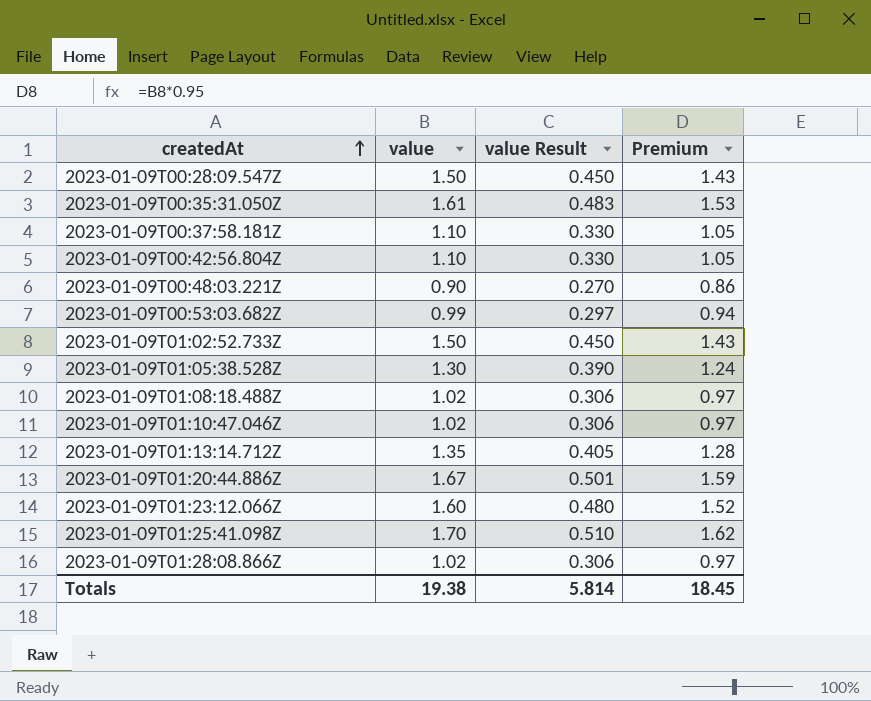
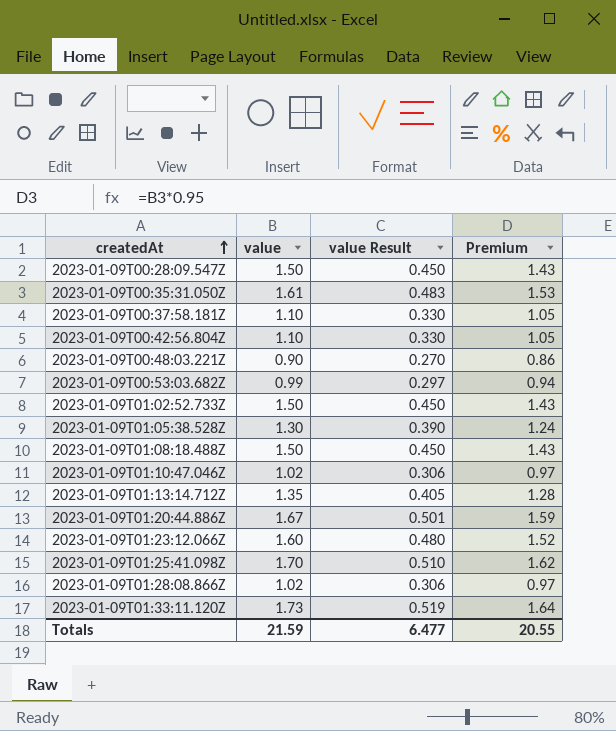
2023-01-09T01:08:18.488Z | value: 1.02 -> 1.50
2023-01-09T01:08:18.488Z | value Result: 0.306 -> 0.450
2023-01-09T01:08:18.488Z | Premium: 0.97 -> 1.43
row 2023-01-09T01:33:11.120Z: none -> 1.73 | 0.519 | 1.64
Totals | value: 19.38 -> 21.59
Totals | value Result: 5.814 -> 6.477
Totals | Premium: 18.45 -> 20.55

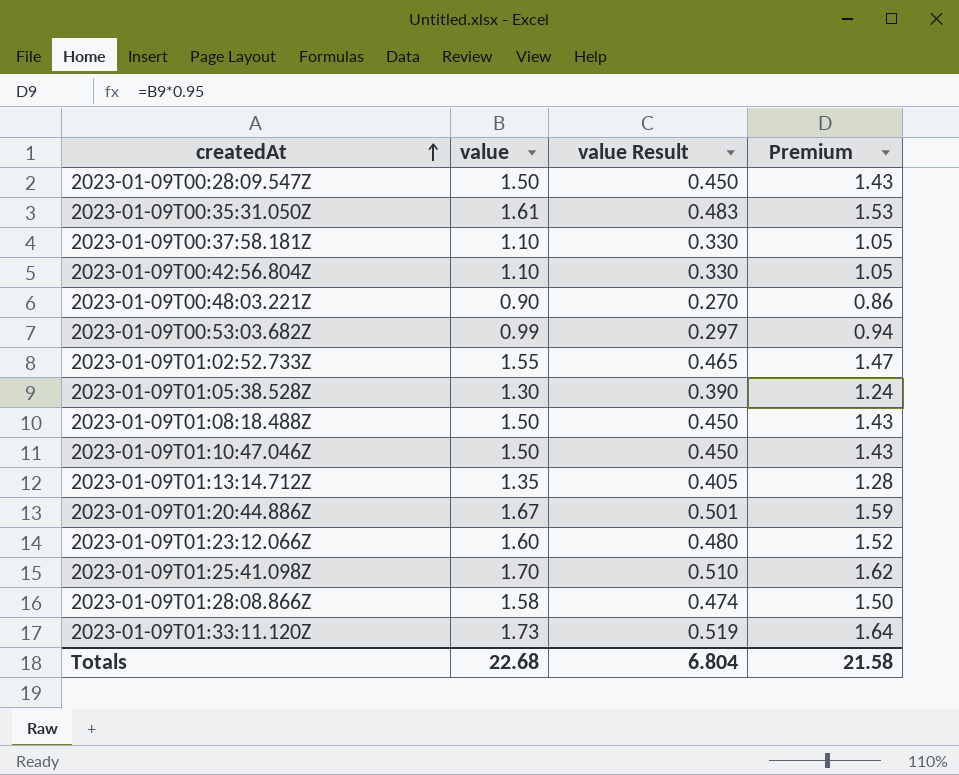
2023-01-09T01:02:52.733Z | value: 1.50 -> 1.55
2023-01-09T01:02:52.733Z | value Result: 0.450 -> 0.465
2023-01-09T01:02:52.733Z | Premium: 1.43 -> 1.47
2023-01-09T01:10:47.046Z | value: 1.02 -> 1.50
2023-01-09T01:10:47.046Z | value Result: 0.306 -> 0.450
2023-01-09T01:10:47.046Z | Premium: 0.97 -> 1.43
2023-01-09T01:28:08.866Z | value: 1.02 -> 1.58
2023-01-09T01:28:08.866Z | value Result: 0.306 -> 0.474
2023-01-09T01:28:08.866Z | Premium: 0.97 -> 1.50
Totals | value: 21.59 -> 22.68
Totals | value Result: 6.477 -> 6.804
Totals | Premium: 20.55 -> 21.58

